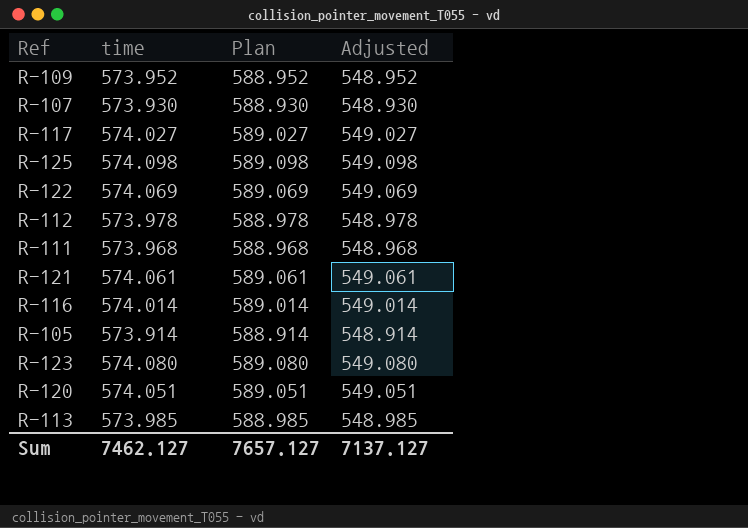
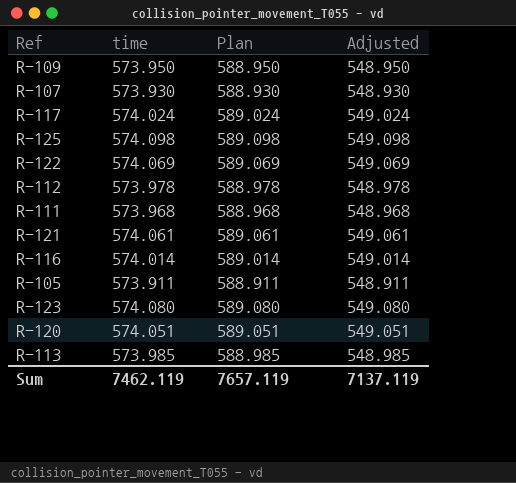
R-109 | time: 573.952 -> 573.950
R-109 | Plan: 588.952 -> 588.950
R-109 | Adjusted: 548.952 -> 548.950
R-117 | time: 574.027 -> 574.024
R-117 | Plan: 589.027 -> 589.024
R-117 | Adjusted: 549.027 -> 549.024
R-105 | time: 573.914 -> 573.911
R-105 | Plan: 588.914 -> 588.911
R-105 | Adjusted: 548.914 -> 548.911
Sum | time: 7462.127 -> 7462.119
Sum | Plan: 7657.127 -> 7657.119
Sum | Adjusted: 7137.127 -> 7137.119

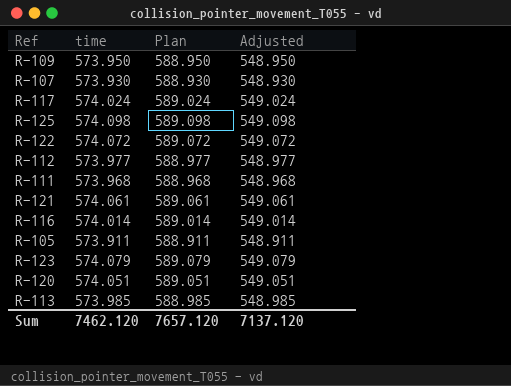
R-122 | time: 574.069 -> 574.072
R-122 | Plan: 589.069 -> 589.072
R-122 | Adjusted: 549.069 -> 549.072
R-112 | time: 573.978 -> 573.977
R-112 | Plan: 588.978 -> 588.977
R-112 | Adjusted: 548.978 -> 548.977
R-123 | time: 574.080 -> 574.079
R-123 | Plan: 589.080 -> 589.079
R-123 | Adjusted: 549.080 -> 549.079
Sum | time: 7462.119 -> 7462.120
Sum | Plan: 7657.119 -> 7657.120
Sum | Adjusted: 7137.119 -> 7137.120

